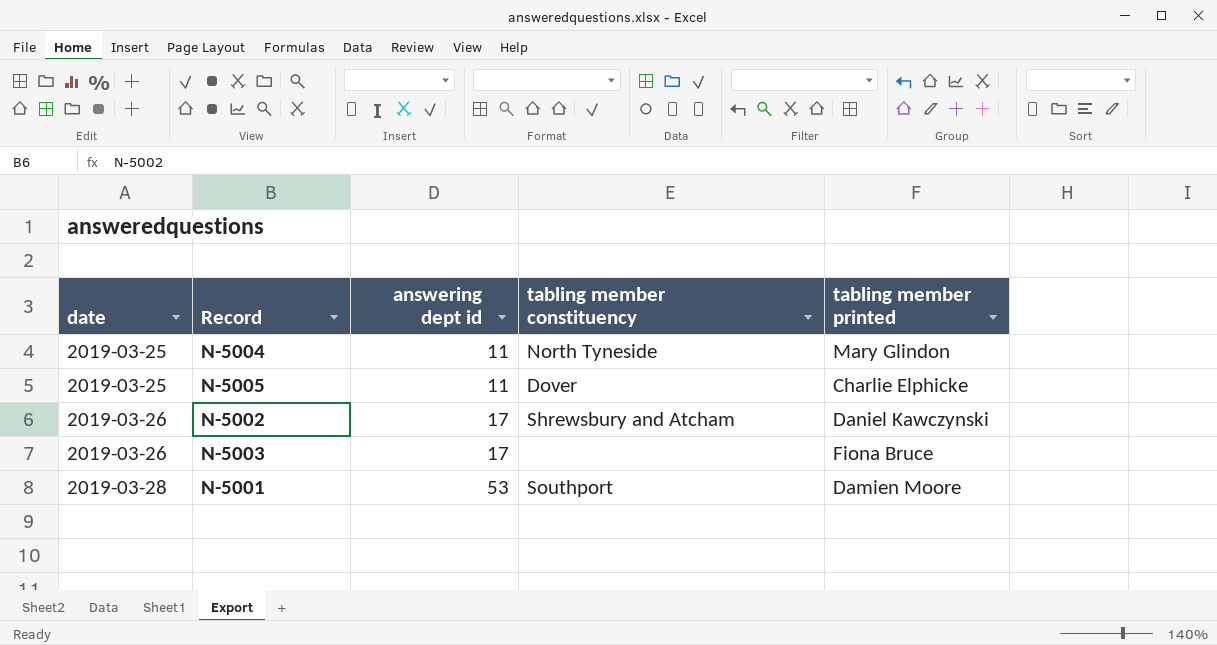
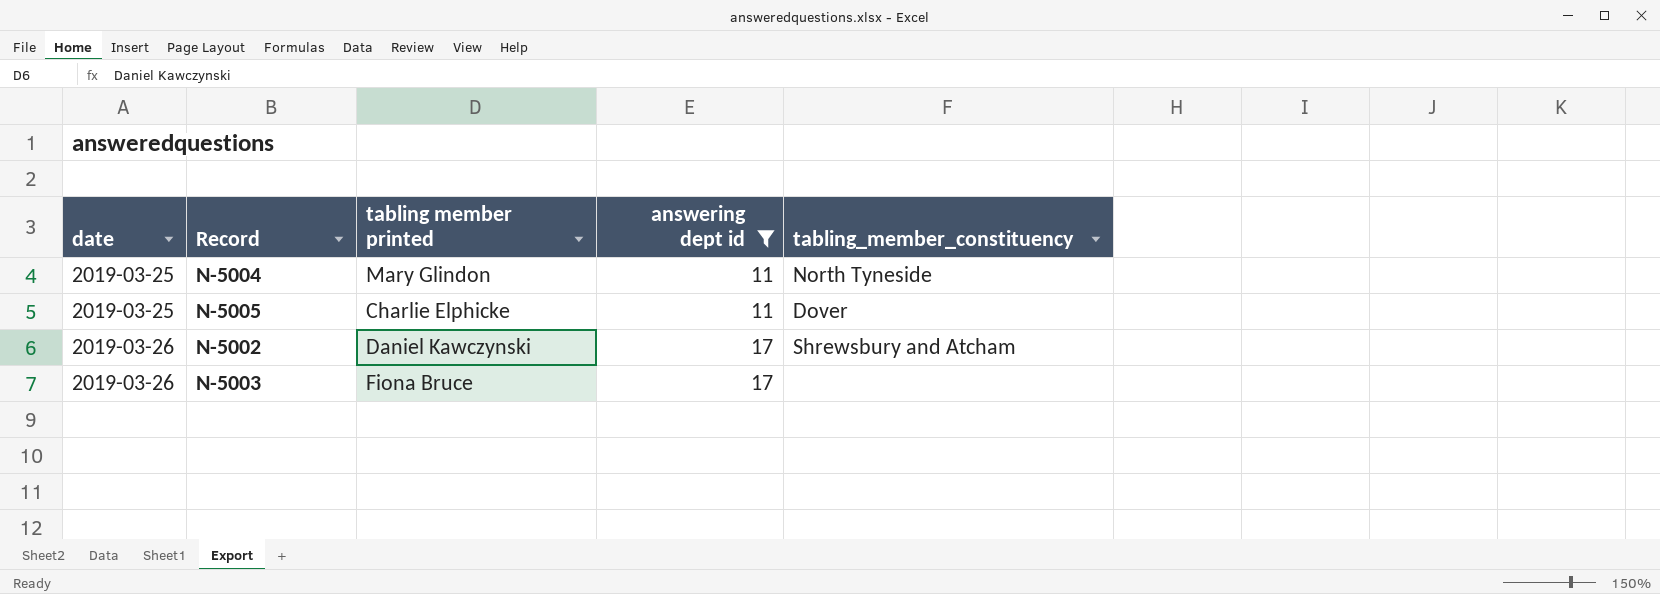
filter: none -> answering dept id != 53
column tabling member printed | position: 5 -> 3
column name: tabling member constituency -> tabling_member_constituency

